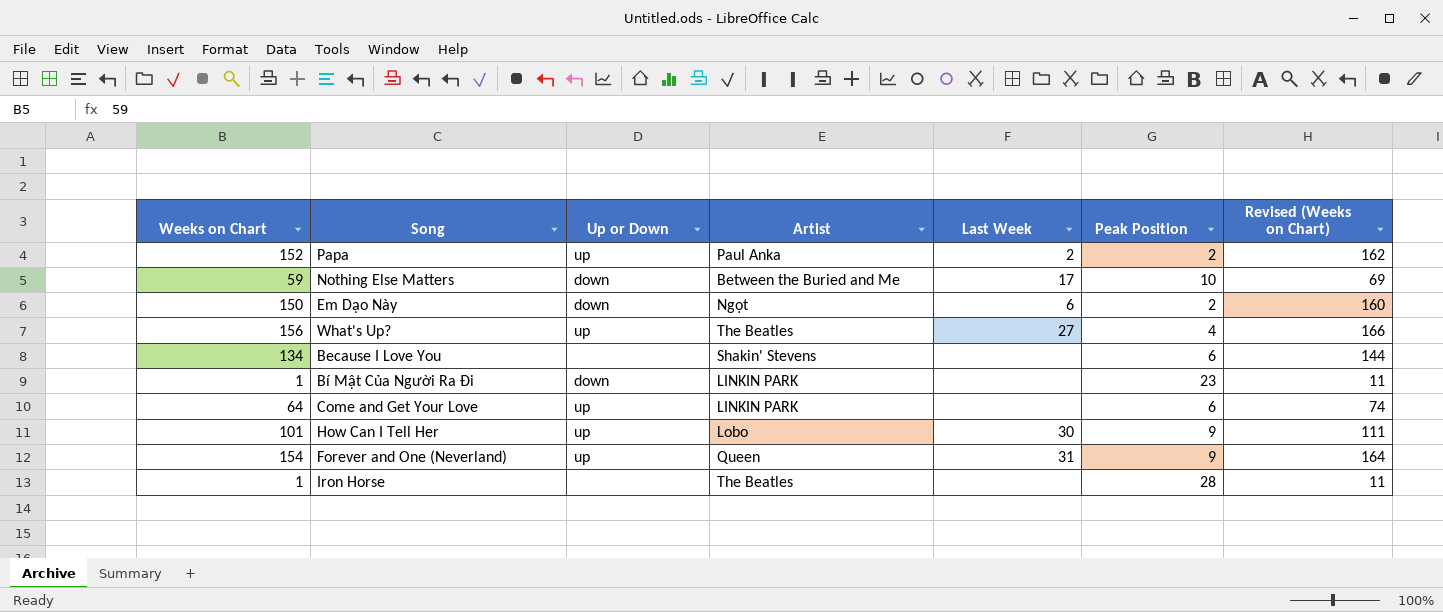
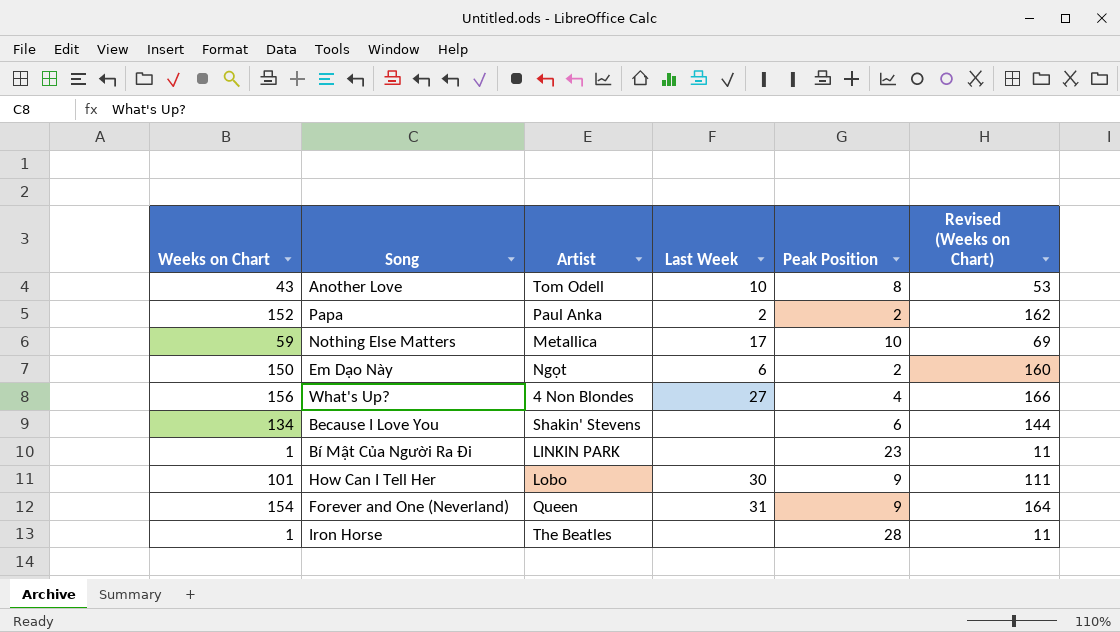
column Up or Down | position: 3 -> none
row Come and Get Your Love: 64 | up | LINKIN PARK | none | 6 | 74 -> none
row Another Love: none -> 43 | Tom Odell | 10 | 8 | 53
Nothing Else Matters | Artist: Between the Buried and Me -> Metallica
What's Up? | Artist: The Beatles -> 4 Non Blondes

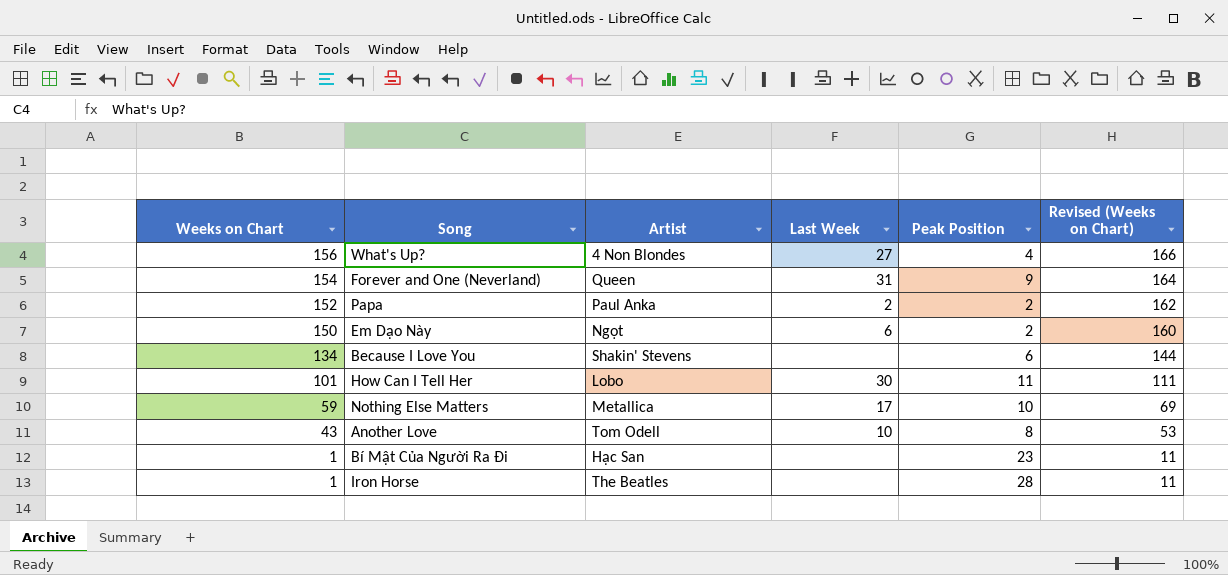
row order: none -> Weeks on Chart descending
How Can I Tell Her | Peak Position: 9 -> 11
Bí Mật Của Người Ra Đi | Artist: LINKIN PARK -> Hạc San

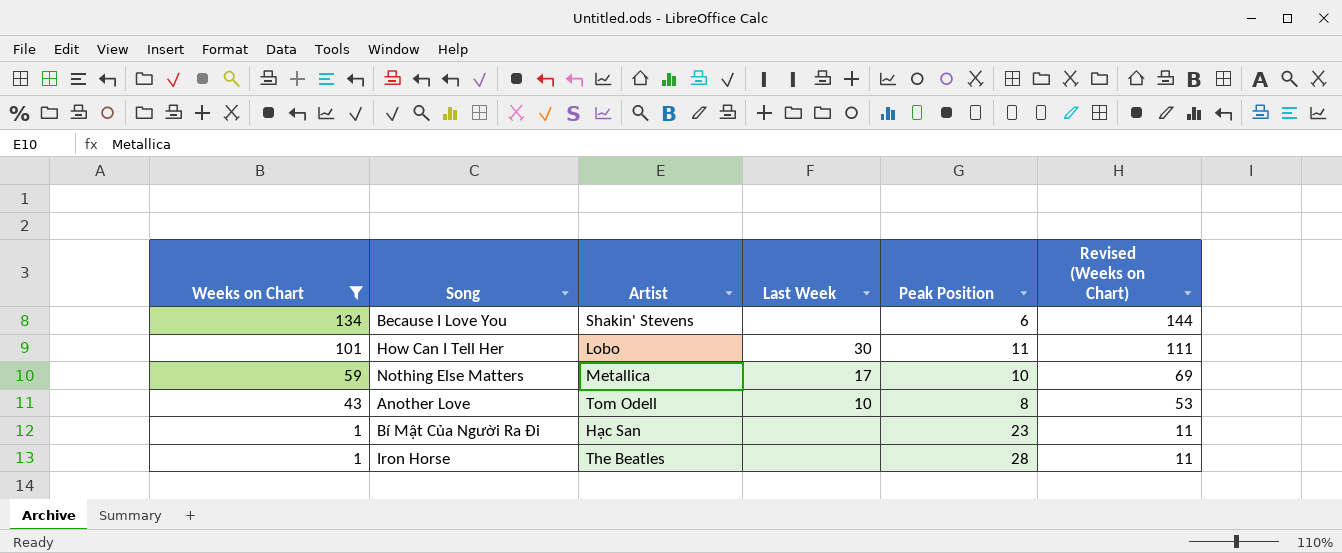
filter: none -> Weeks on Chart <= 134

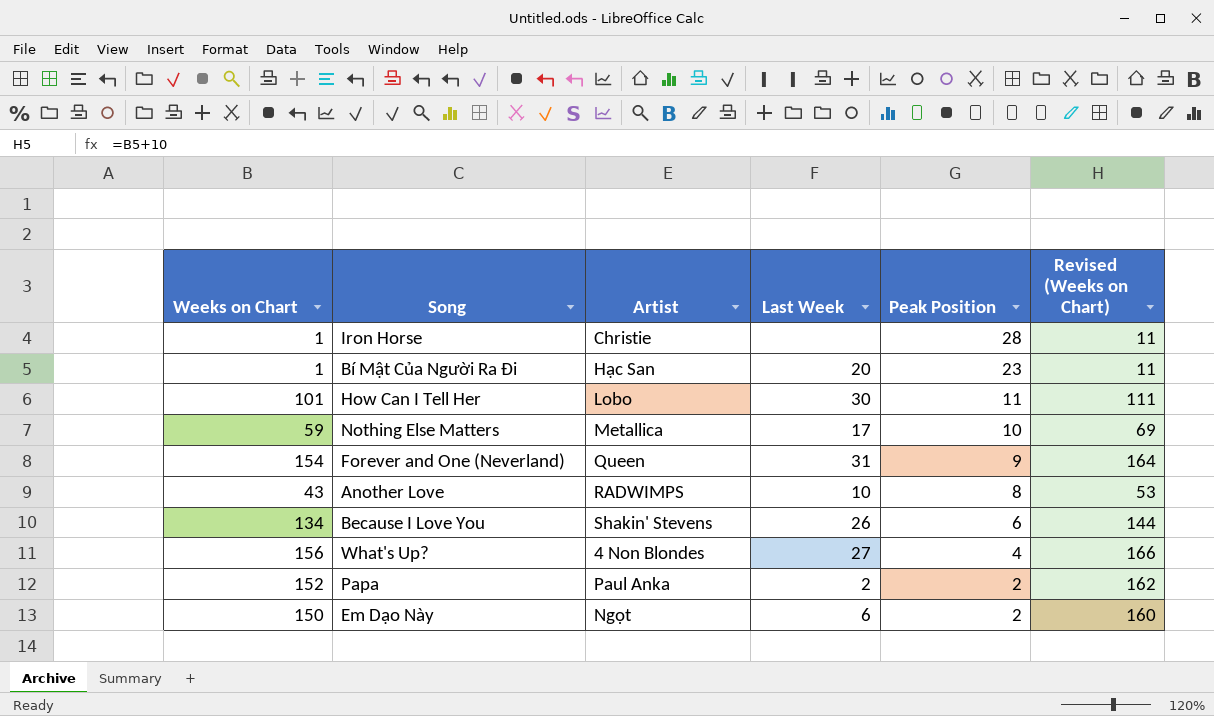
filter: Weeks on Chart <= 134 -> none
row order: Weeks on Chart descending -> Peak Position descending
Iron Horse | Artist: The Beatles -> Christie
Bí Mật Của Người Ra Đi | Last Week: none -> 20
Another Love | Artist: Tom Odell -> RADWIMPS
Because I Love You | Last Week: none -> 26

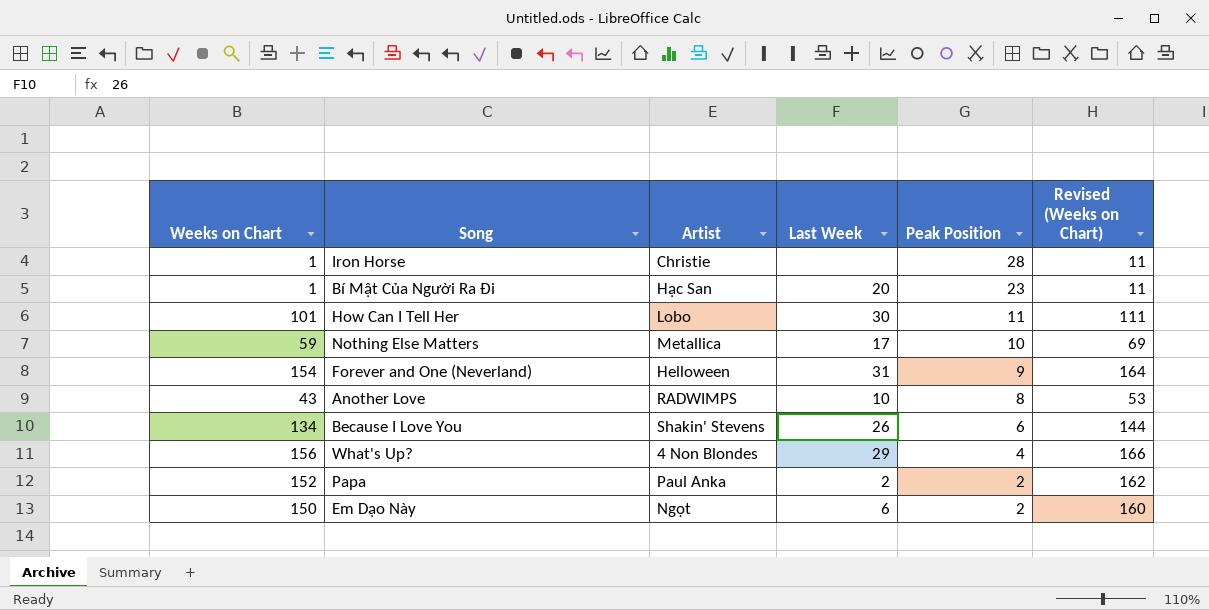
Forever and One (Neverland) | Artist: Queen -> Helloween
What's Up? | Last Week: 27 -> 29

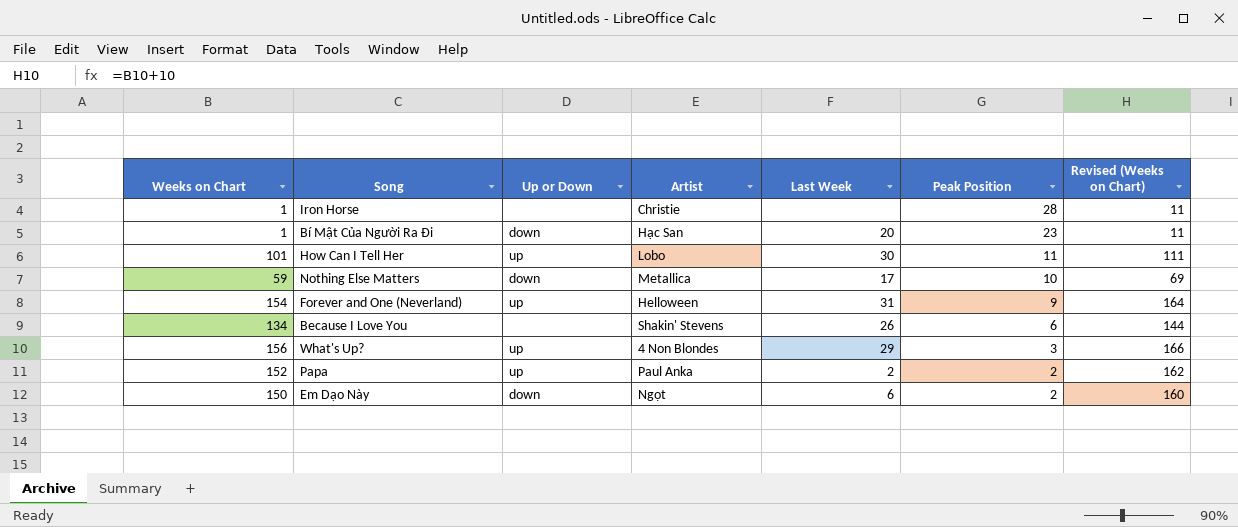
column Up or Down | position: none -> 3
row Another Love: 43 | RADWIMPS | 10 | 8 | 53 -> none
What's Up? | Peak Position: 4 -> 3

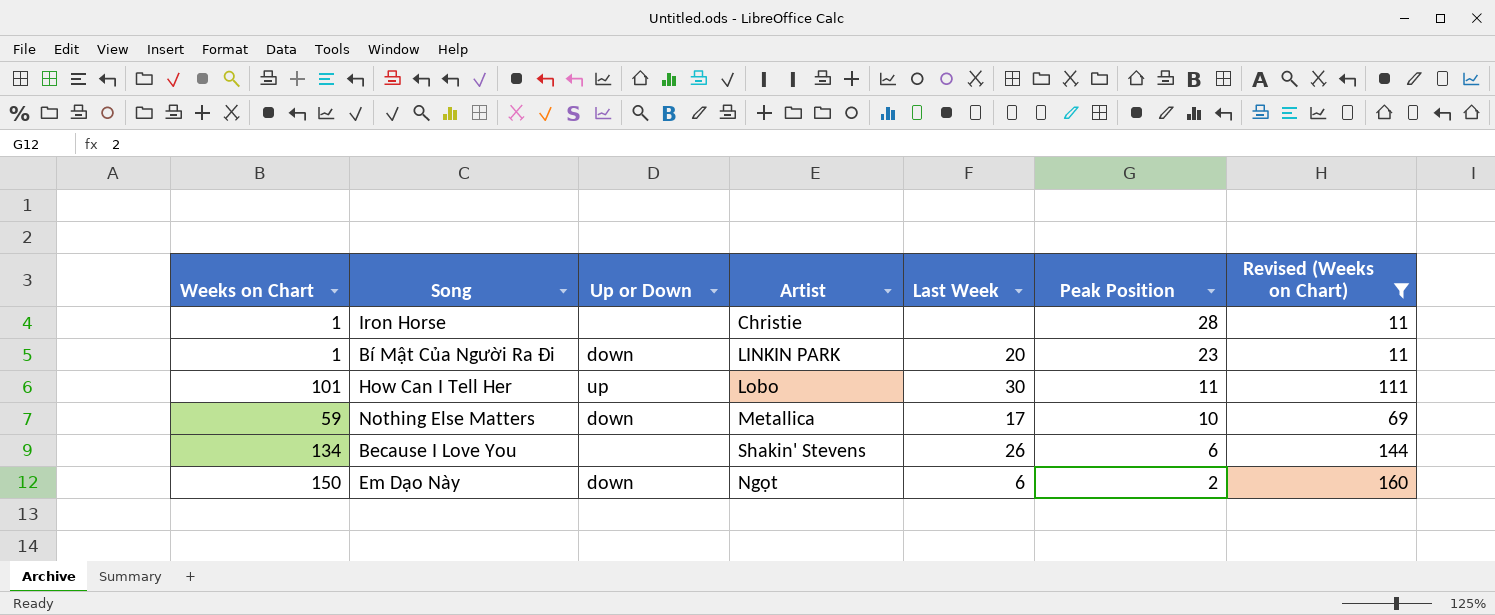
filter: none -> Revised (Weeks on Chart) <= 160
Bí Mật Của Người Ra Đi | Artist: Hạc San -> LINKIN PARK

